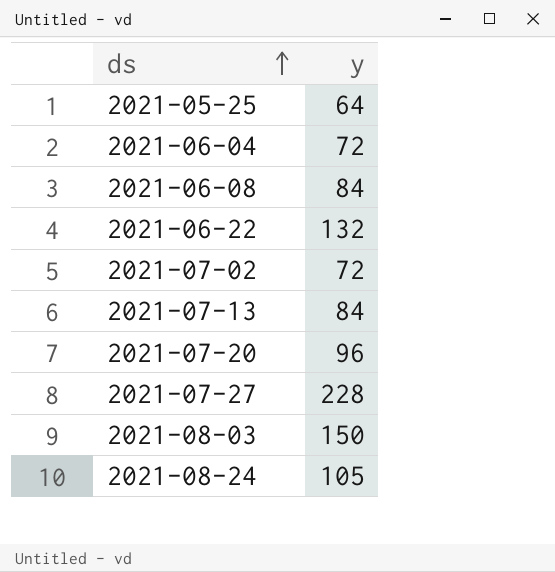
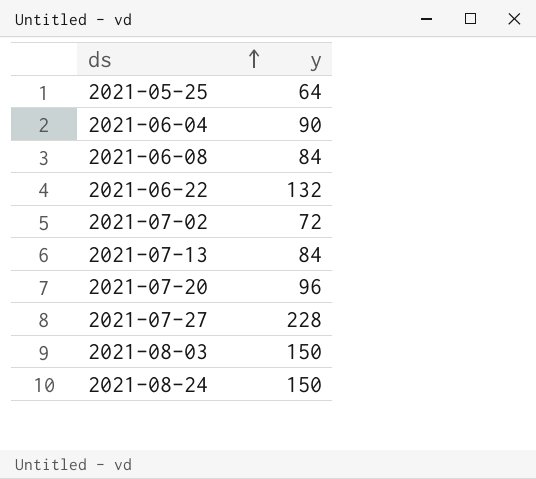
2021-06-04 | y: 72 -> 90
2021-08-24 | y: 105 -> 150

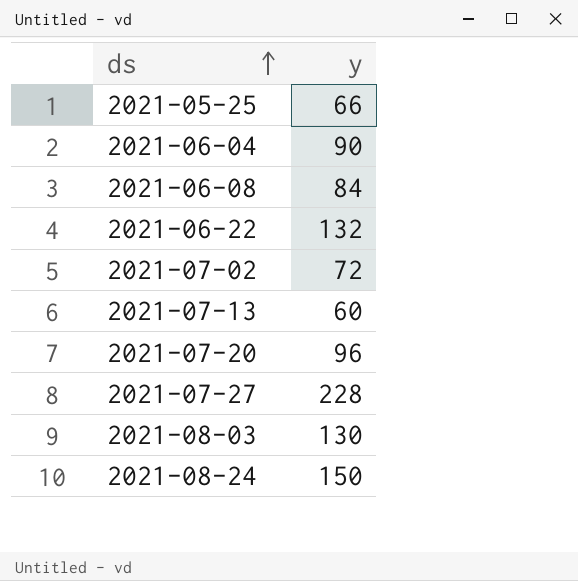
2021-05-25 | y: 64 -> 66
2021-07-13 | y: 84 -> 60
2021-08-03 | y: 150 -> 130

